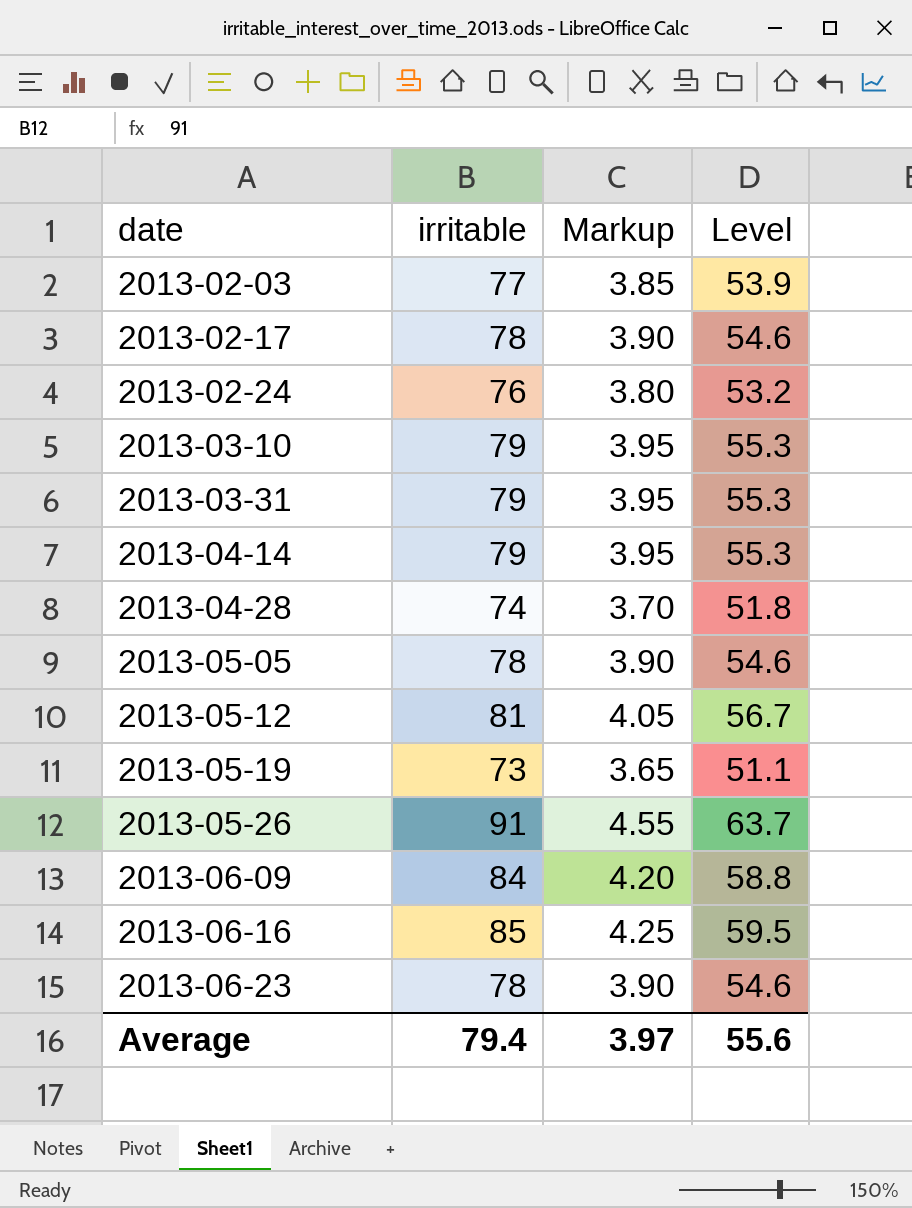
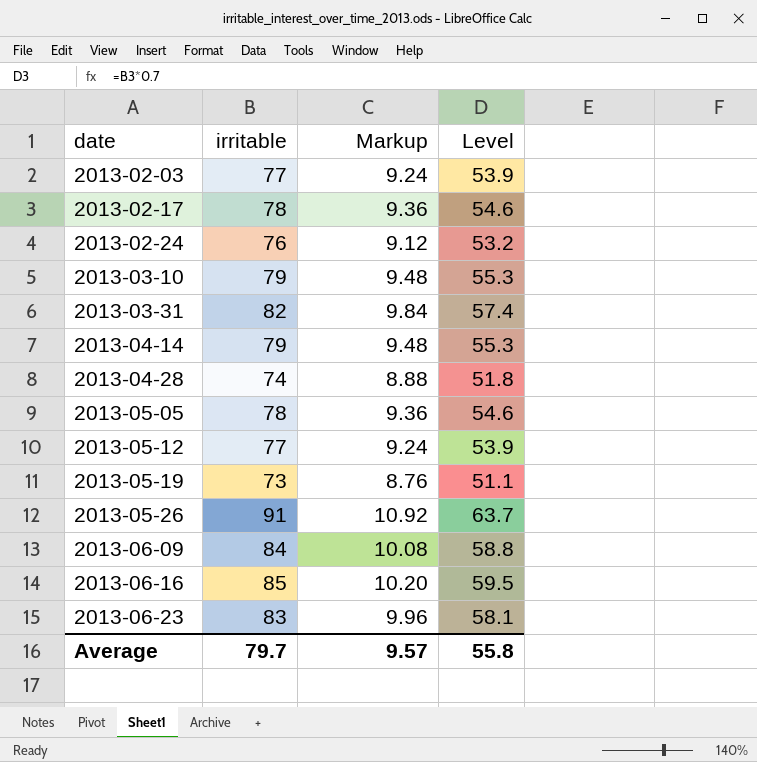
column Markup | formula: [irritable] * 0.05 -> [irritable] * 0.12
2013-03-31 | irritable: 79 -> 82
2013-03-31 | Level: 55.3 -> 57.4
2013-05-12 | irritable: 81 -> 77
2013-05-12 | Level: 56.7 -> 53.9
2013-06-23 | irritable: 78 -> 83
2013-06-23 | Level: 54.6 -> 58.1
Average | irritable: 79.4 -> 79.7
Average | Markup: 3.97 -> 9.57
Average | Level: 55.6 -> 55.8

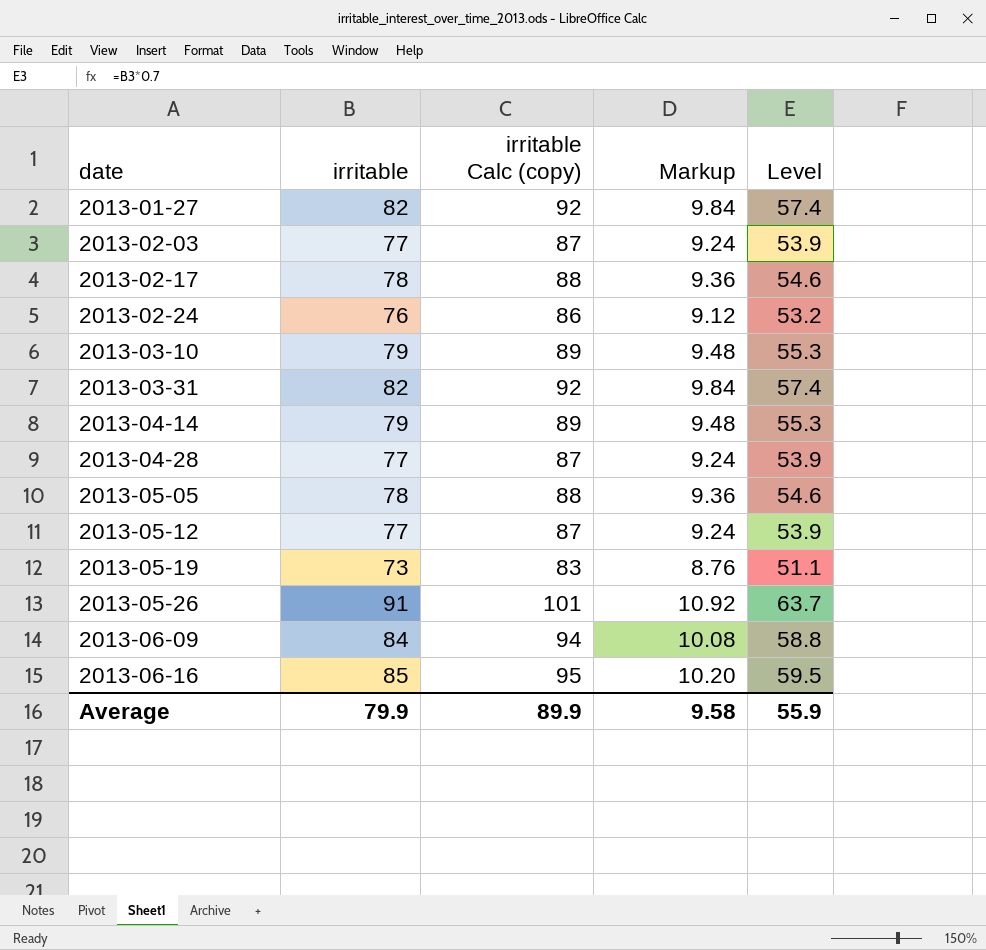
column irritable Calc (copy) | formula: none -> [irritable] + 10
row 2013-06-23: 83 | 9.96 | 58.1 -> none
row 2013-01-27: none -> 82 | 92 | 9.84 | 57.4
2013-04-28 | irritable: 74 -> 77
2013-04-28 | Markup: 8.88 -> 9.24
2013-04-28 | Level: 51.8 -> 53.9
Average | irritable: 79.7 -> 79.9
Average | Markup: 9.57 -> 9.58
Average | Level: 55.8 -> 55.9

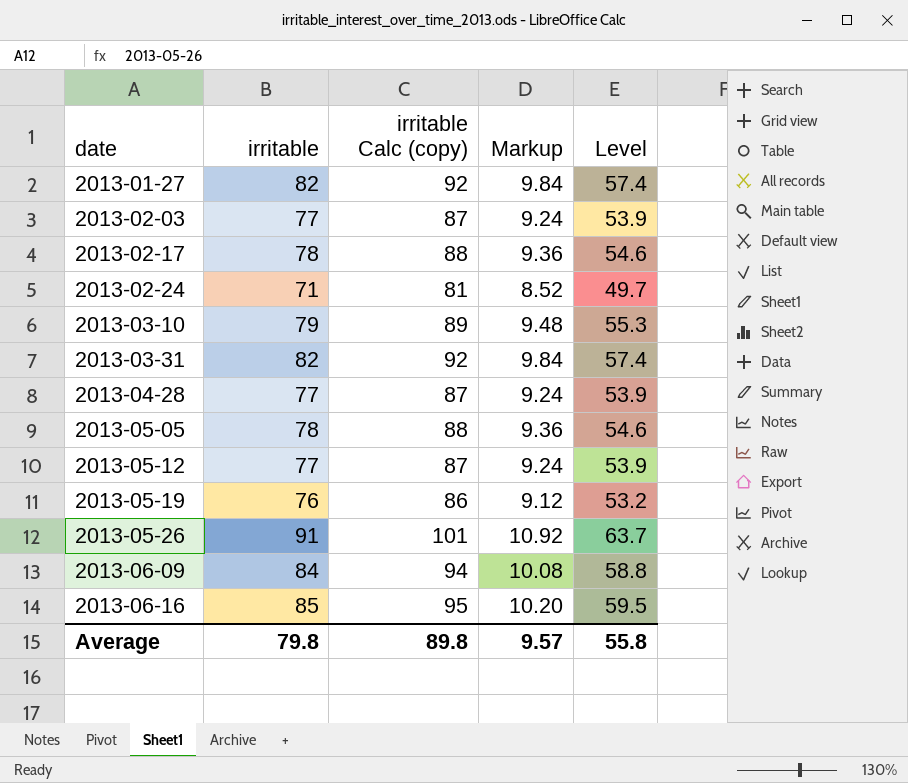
row 2013-04-14: 79 | 89 | 9.48 | 55.3 -> none
2013-02-24 | irritable: 76 -> 71
2013-02-24 | irritable Calc (copy): 86 -> 81
2013-02-24 | Markup: 9.12 -> 8.52
2013-02-24 | Level: 53.2 -> 49.7
2013-05-19 | irritable: 73 -> 76
2013-05-19 | irritable Calc (copy): 83 -> 86
2013-05-19 | Markup: 8.76 -> 9.12
2013-05-19 | Level: 51.1 -> 53.2
Average | irritable: 79.9 -> 79.8
Average | irritable Calc (copy): 89.9 -> 89.8
Average | Markup: 9.58 -> 9.57
Average | Level: 55.9 -> 55.8

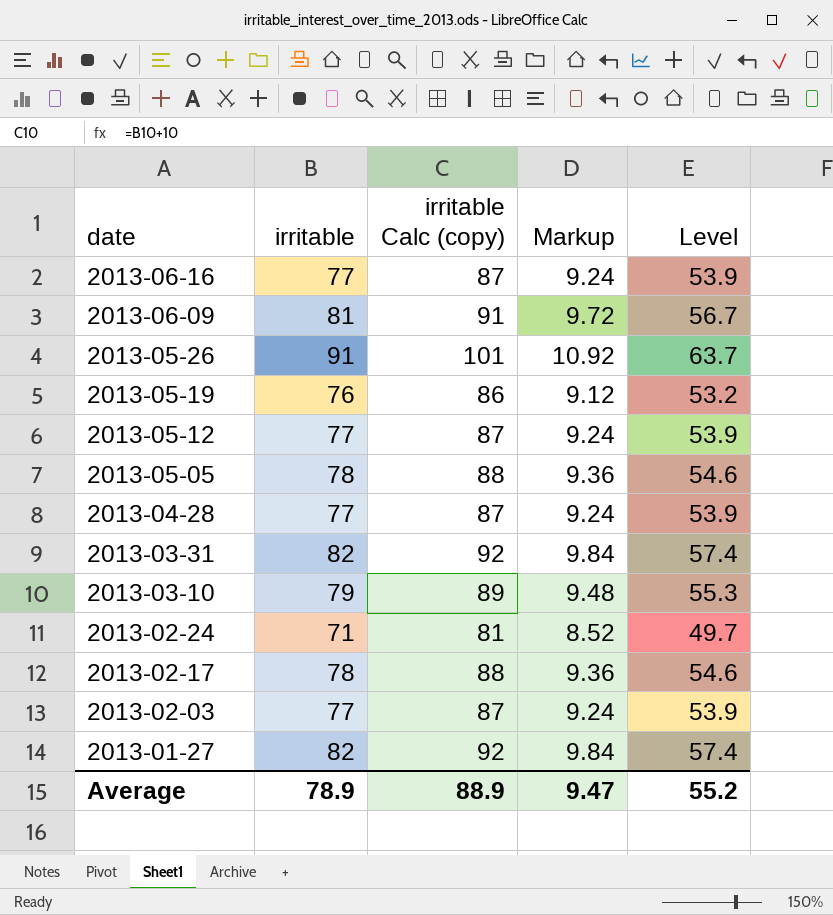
row order: date ascending -> date descending
2013-06-16 | irritable: 85 -> 77
2013-06-16 | irritable Calc (copy): 95 -> 87
2013-06-16 | Markup: 10.20 -> 9.24
2013-06-16 | Level: 59.5 -> 53.9
2013-06-09 | irritable: 84 -> 81
2013-06-09 | irritable Calc (copy): 94 -> 91
2013-06-09 | Markup: 10.08 -> 9.72
2013-06-09 | Level: 58.8 -> 56.7
Average | irritable: 79.8 -> 78.9
Average | irritable Calc (copy): 89.8 -> 88.9
Average | Markup: 9.57 -> 9.47
Average | Level: 55.8 -> 55.2

